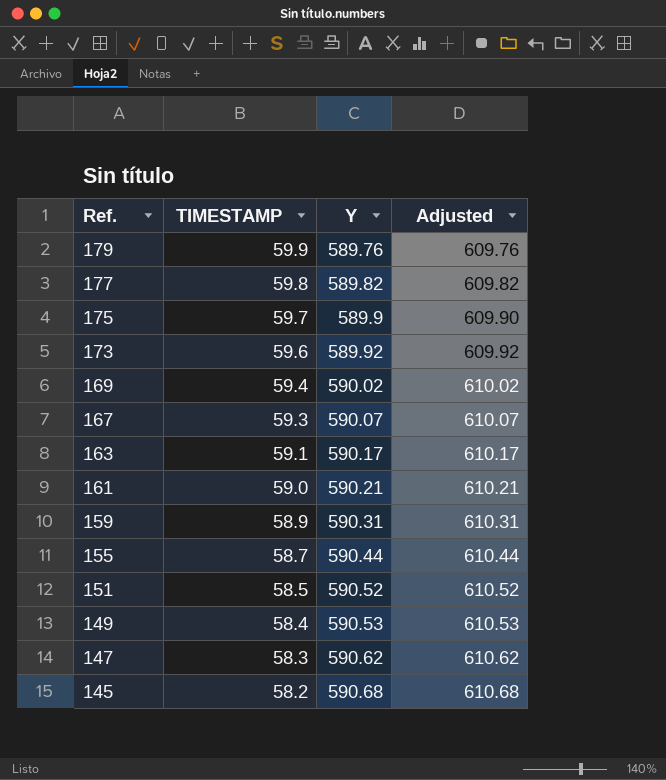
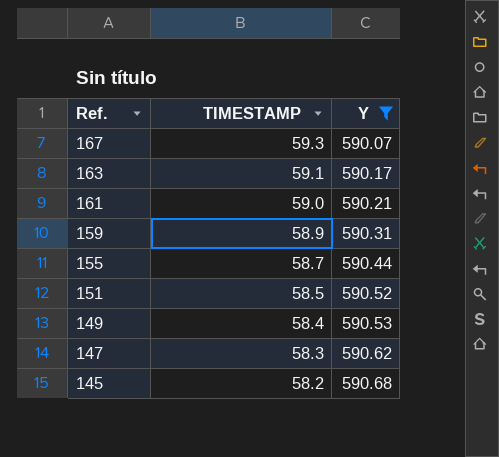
filter: none -> Y >= 590.07
column Adjusted | formula: [Y] + 20 -> none

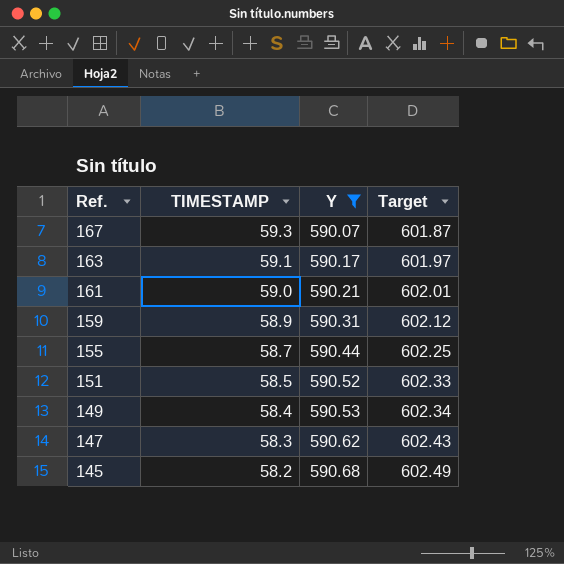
column Target | formula: none -> [Y] * 1.02

